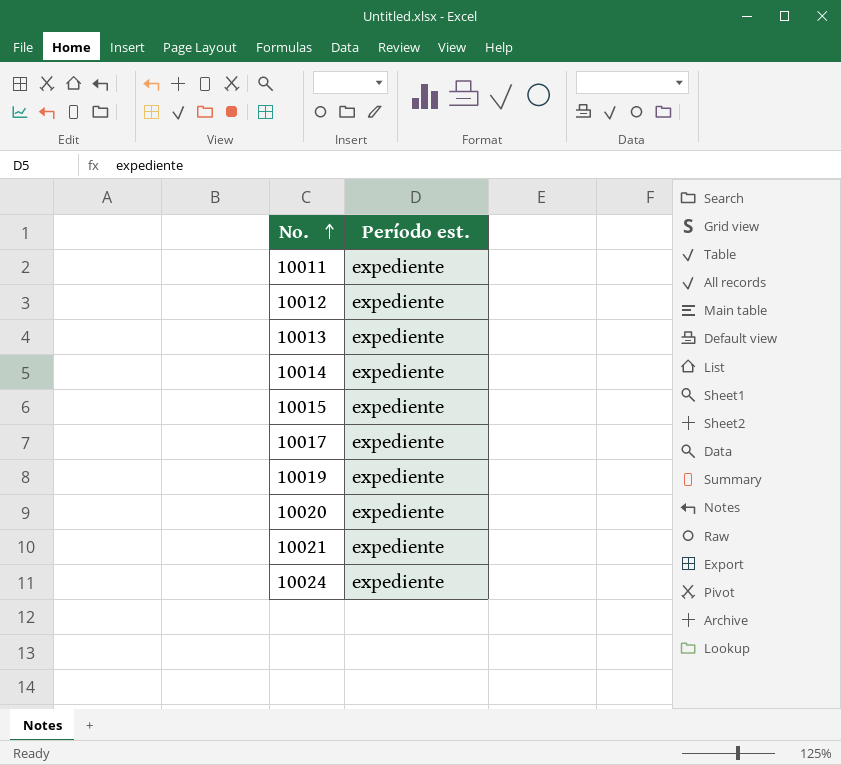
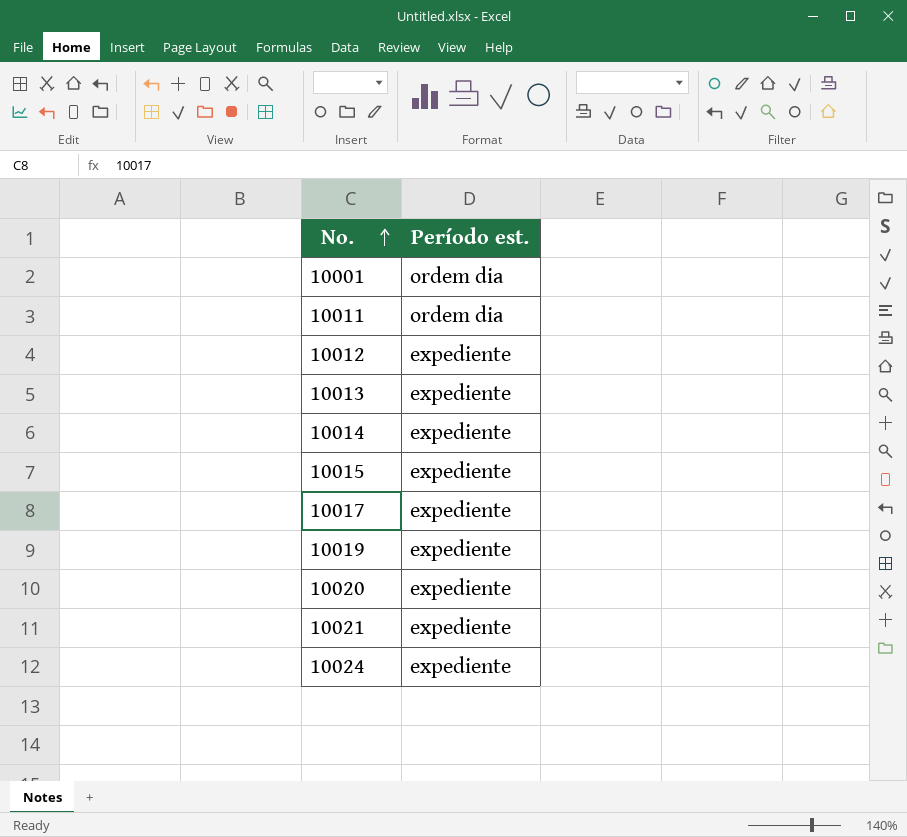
row 10001: none -> ordem dia
10011 | Período est.: expediente -> ordem dia

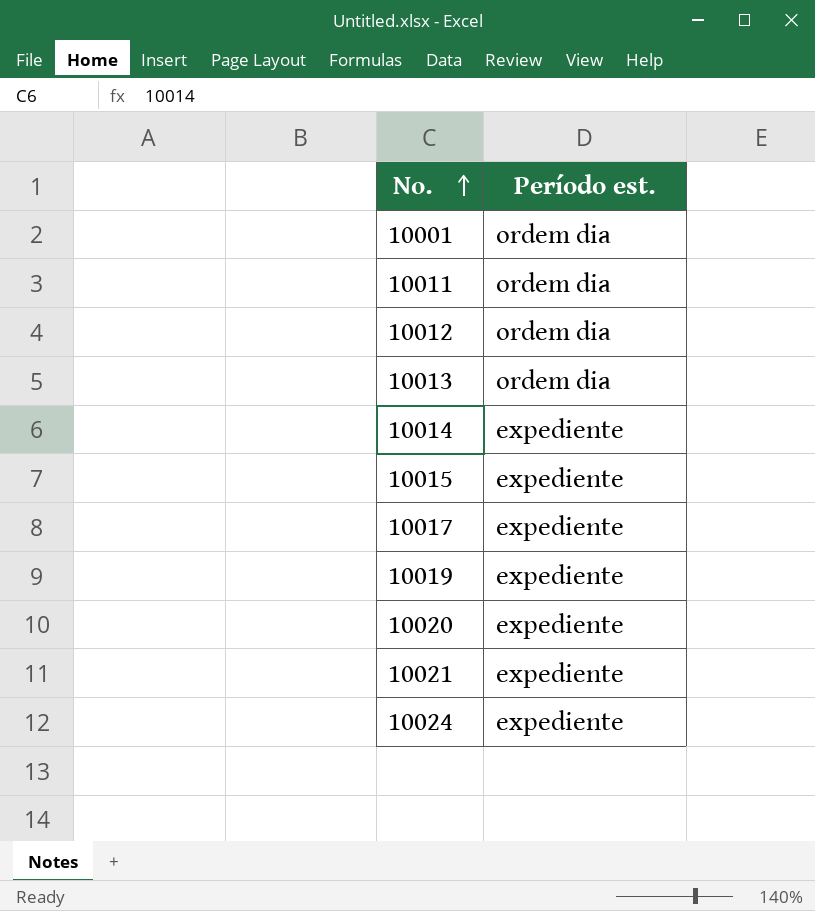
10012 | Período est.: expediente -> ordem dia
10013 | Período est.: expediente -> ordem dia

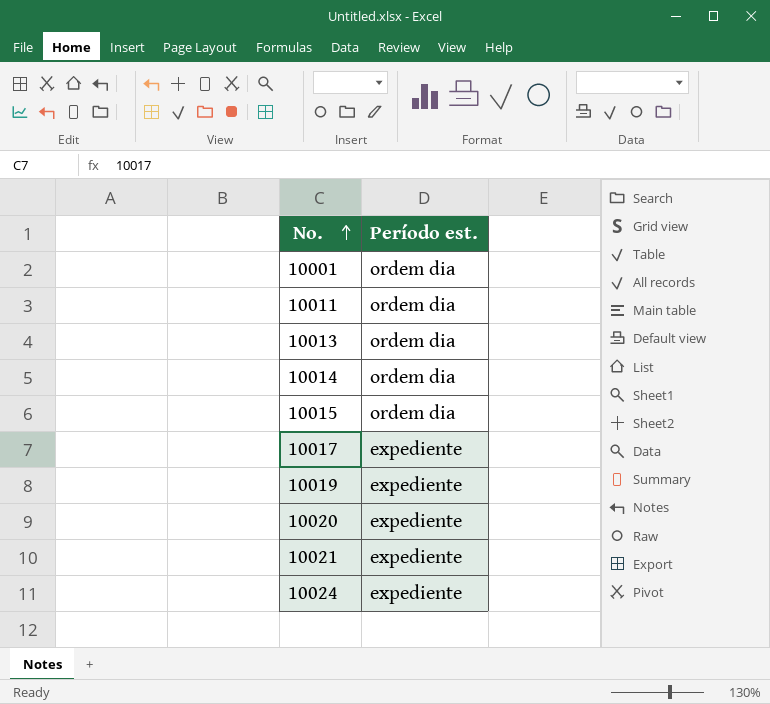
row 10012: ordem dia -> none
10014 | Período est.: expediente -> ordem dia
10015 | Período est.: expediente -> ordem dia

